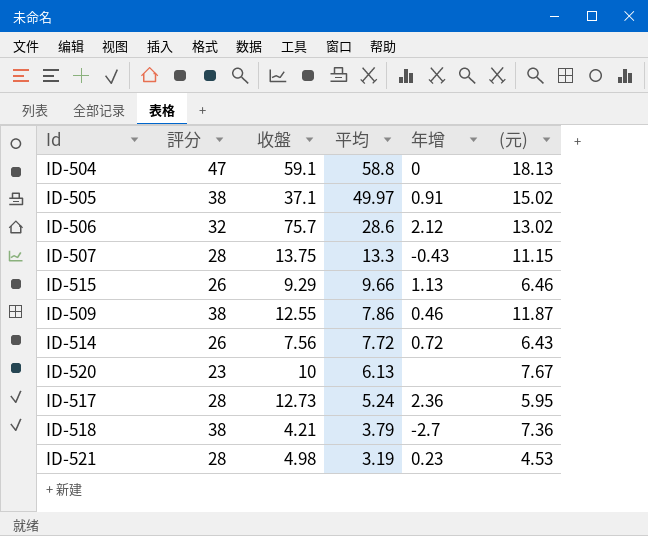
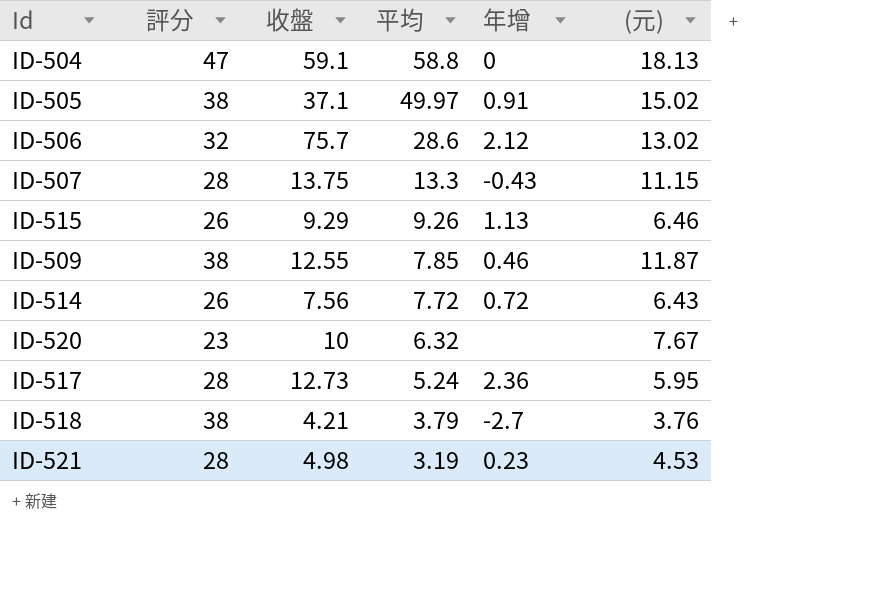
ID-515 | 平均: 9.66 -> 9.26
ID-509 | 平均: 7.86 -> 7.85
ID-520 | 平均: 6.13 -> 6.32
ID-518 | (元): 7.36 -> 3.76

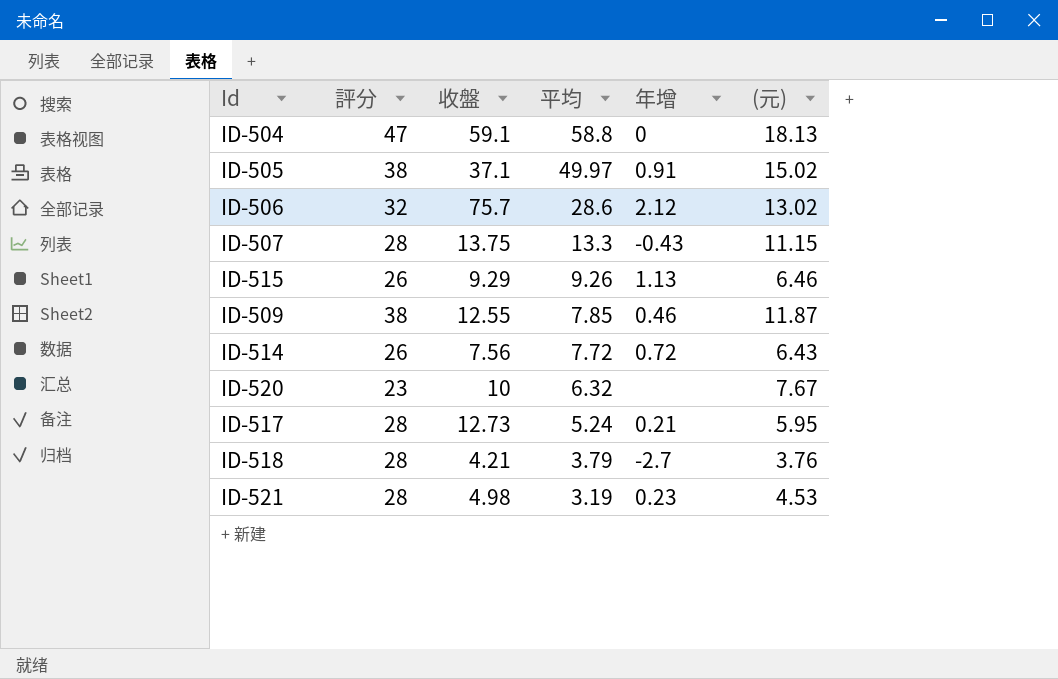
ID-517 | 年增: 2.36 -> 0.21
ID-518 | 評分: 38 -> 28

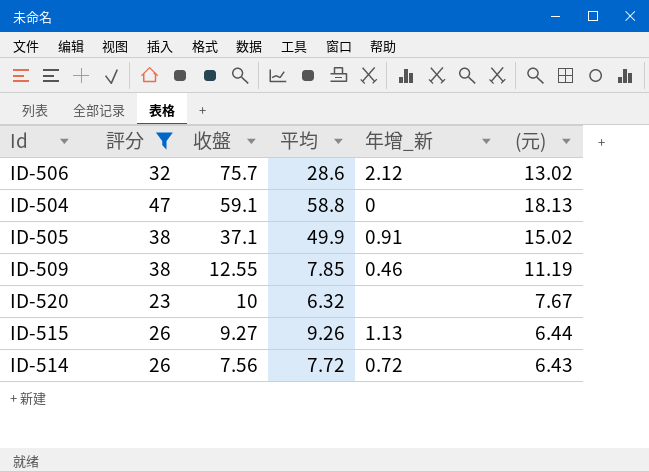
filter: none -> 評分 != 28
row order: 平均 descending -> 收盤 descending
column name: 年增 -> 年增_新
ID-505 | 平均: 49.97 -> 49.9
ID-509 | (元): 11.87 -> 11.19
ID-515 | 收盤: 9.29 -> 9.27
ID-515 | (元): 6.46 -> 6.44

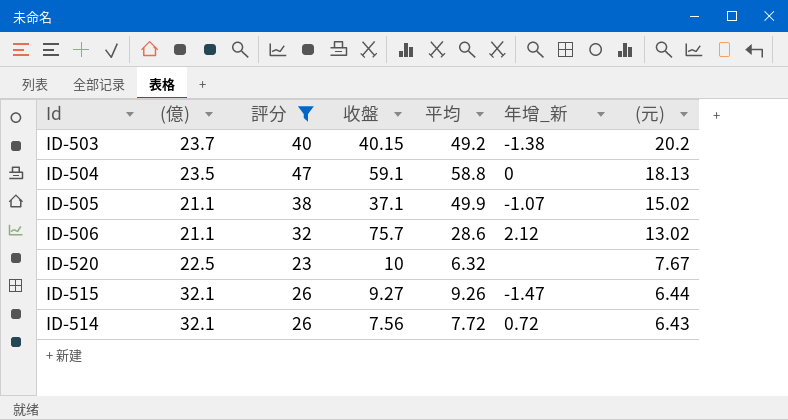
row order: 收盤 descending -> (元) descending
column (億) | position: none -> 2
row ID-509: 38 | 12.55 | 7.85 | 0.46 | 11.19 -> none
row ID-503: none -> 23.7 | 40 | 40.15 | 49.2 | -1.38 | 20.2
ID-505 | 年增_新: 0.91 -> -1.07
ID-515 | 年增_新: 1.13 -> -1.47

